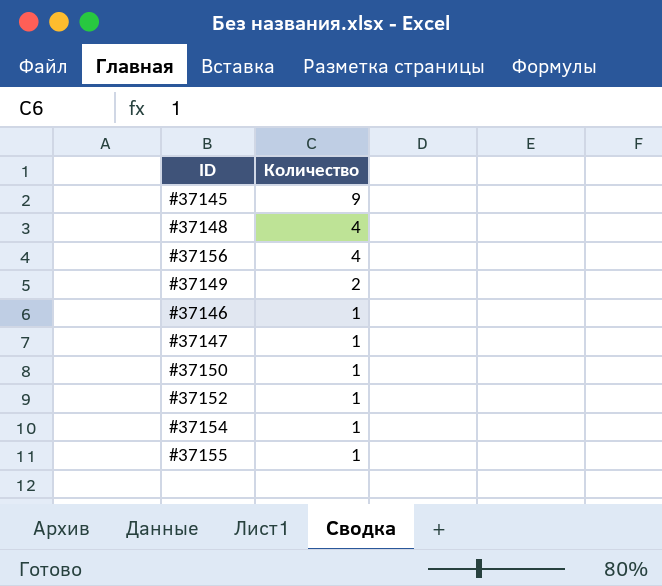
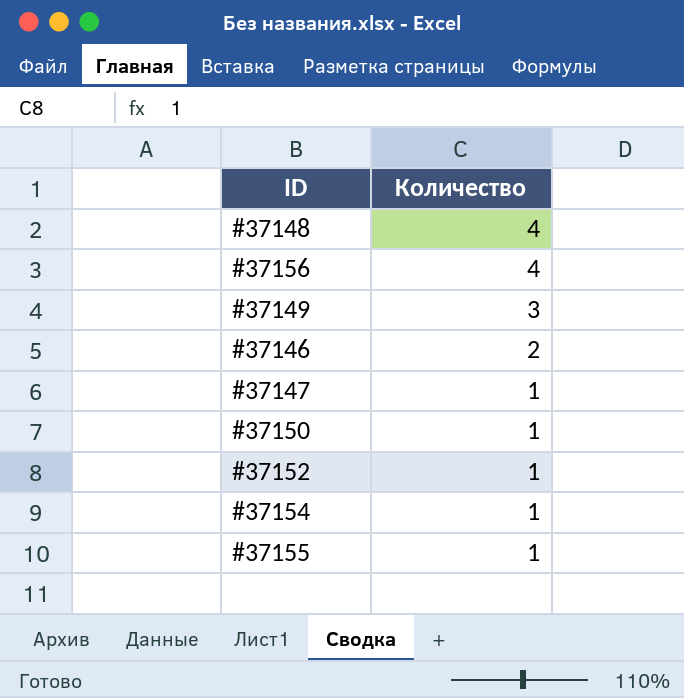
row #37145: 9 -> none
#37149 | Количество: 2 -> 3
#37146 | Количество: 1 -> 2

